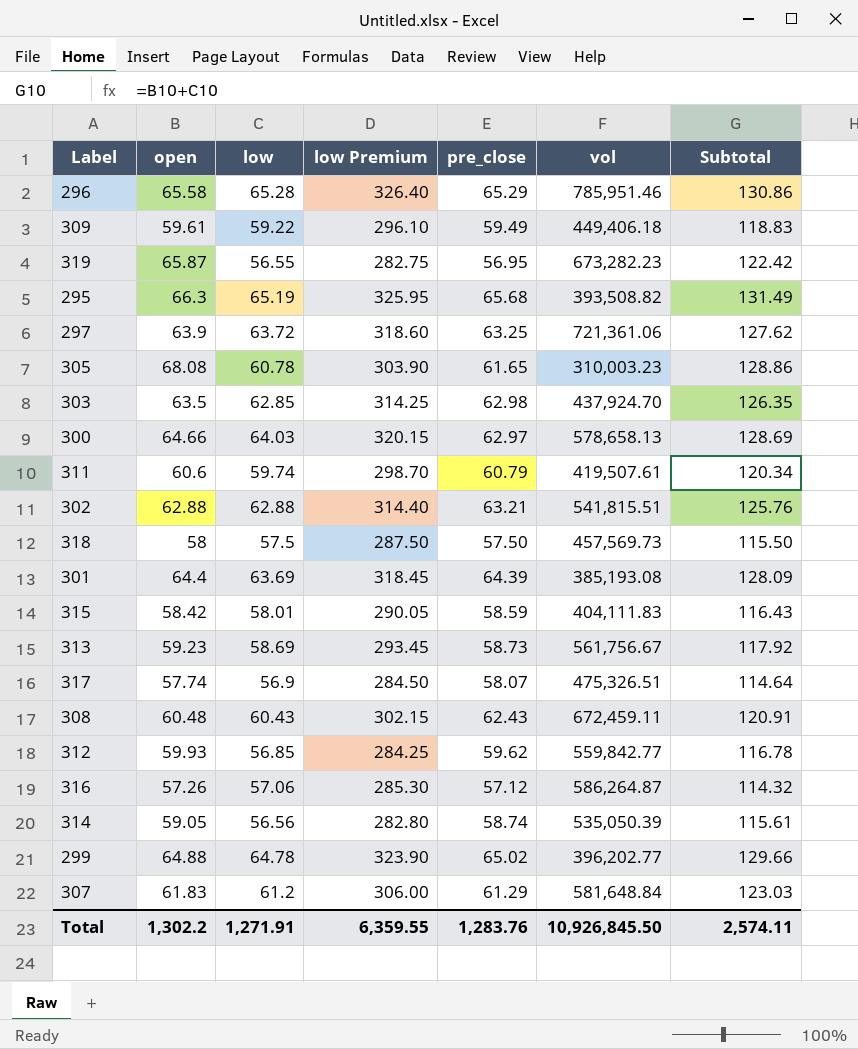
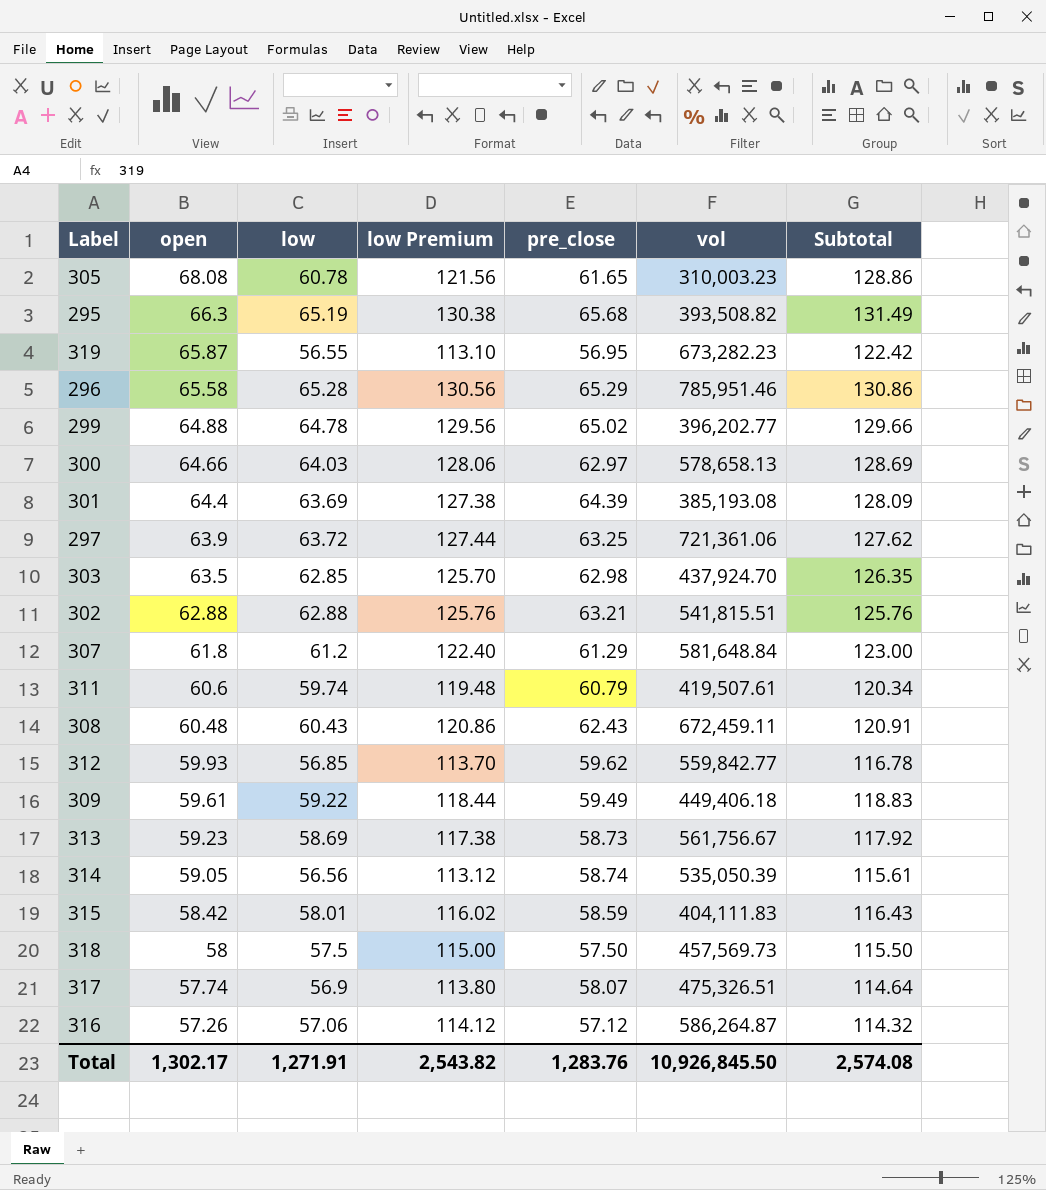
row order: none -> open descending
column low Premium | formula: [low] * 5 -> [low] * 2
307 | open: 61.83 -> 61.8
307 | Subtotal: 123.03 -> 123.00
Total | open: 1,302.2 -> 1,302.17
Total | low Premium: 6,359.55 -> 2,543.82
Total | Subtotal: 2,574.11 -> 2,574.08

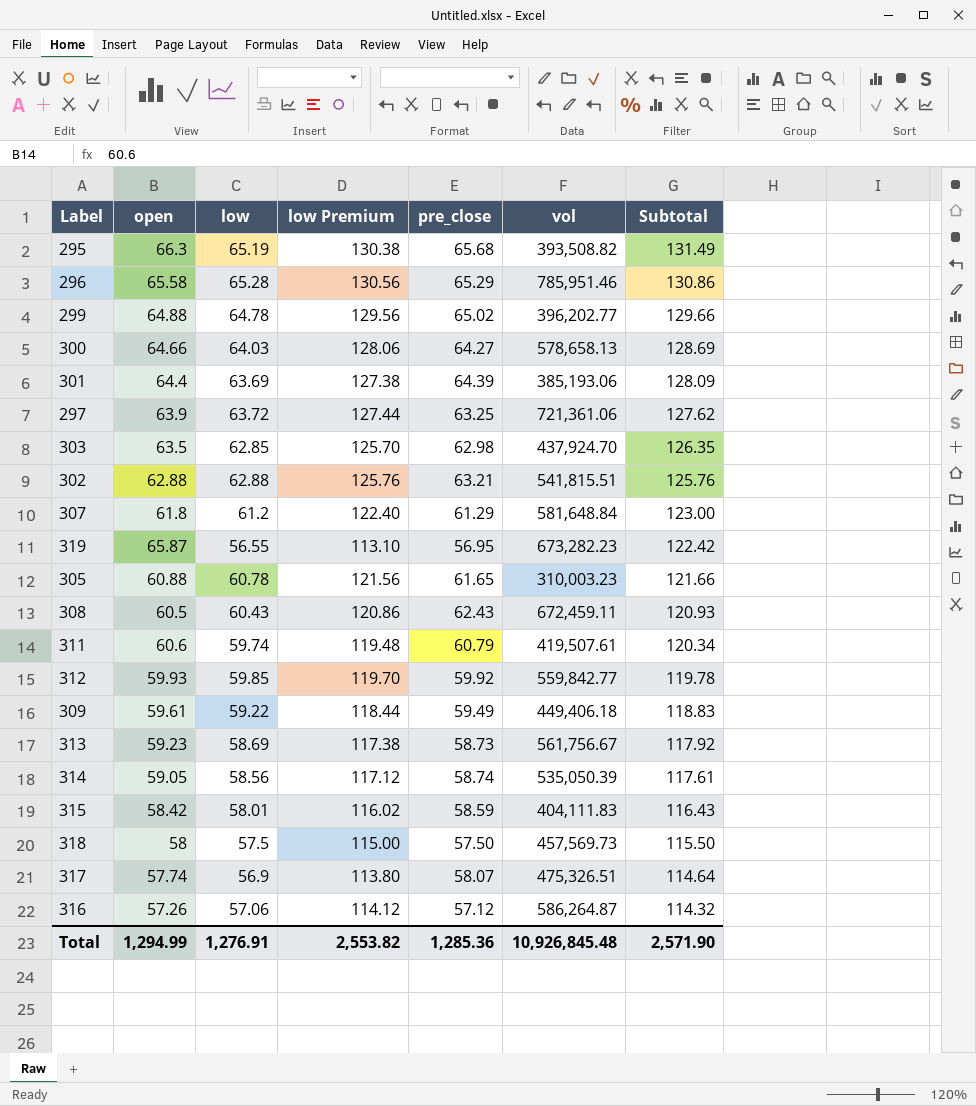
row order: open descending -> Subtotal descending
300 | pre_close: 62.97 -> 64.27
301 | vol: 385,193.08 -> 385,193.06
305 | open: 68.08 -> 60.88
305 | Subtotal: 128.86 -> 121.66
308 | open: 60.48 -> 60.5
308 | Subtotal: 120.91 -> 120.93
312 | low: 56.85 -> 59.85
312 | low Premium: 113.70 -> 119.70
312 | pre_close: 59.62 -> 59.92
312 | Subtotal: 116.78 -> 119.78
314 | low: 56.56 -> 58.56
314 | low Premium: 113.12 -> 117.12
314 | Subtotal: 115.61 -> 117.61
Total | open: 1,302.17 -> 1,294.99
Total | low: 1,271.91 -> 1,276.91
Total | low Premium: 2,543.82 -> 2,553.82
Total | pre_close: 1,283.76 -> 1,285.36
Total | vol: 10,926,845.50 -> 10,926,845.48
Total | Subtotal: 2,574.08 -> 2,571.90

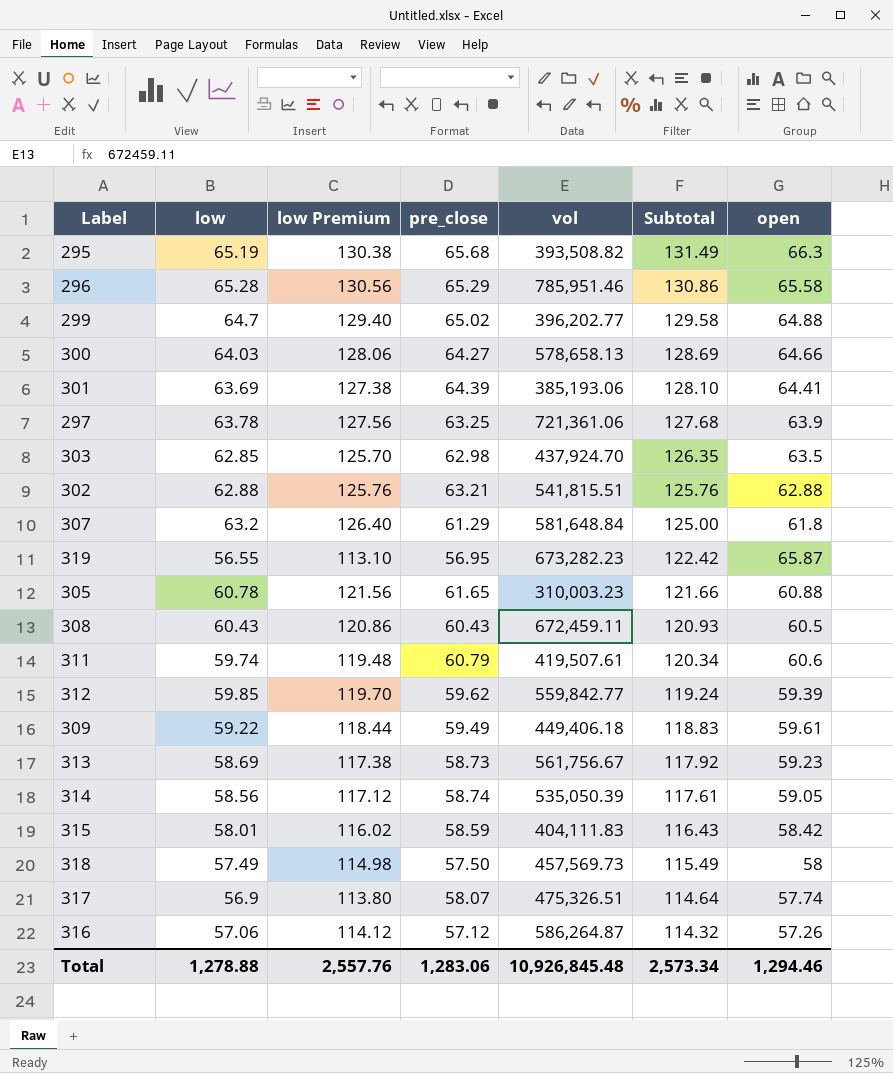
column open | position: 2 -> 7
299 | low: 64.78 -> 64.7
299 | low Premium: 129.56 -> 129.40
299 | Subtotal: 129.66 -> 129.58
301 | Subtotal: 128.09 -> 128.10
301 | open: 64.4 -> 64.41
297 | low: 63.72 -> 63.78
297 | low Premium: 127.44 -> 127.56
297 | Subtotal: 127.62 -> 127.68
307 | low: 61.2 -> 63.2
307 | low Premium: 122.40 -> 126.40
307 | Subtotal: 123.00 -> 125.00
308 | pre_close: 62.43 -> 60.43
312 | pre_close: 59.92 -> 59.62
312 | Subtotal: 119.78 -> 119.24
312 | open: 59.93 -> 59.39
318 | low: 57.5 -> 57.49
318 | low Premium: 115.00 -> 114.98
318 | Subtotal: 115.50 -> 115.49
Total | low: 1,276.91 -> 1,278.88
Total | low Premium: 2,553.82 -> 2,557.76
Total | pre_close: 1,285.36 -> 1,283.06
Total | Subtotal: 2,571.90 -> 2,573.34
Total | open: 1,294.99 -> 1,294.46

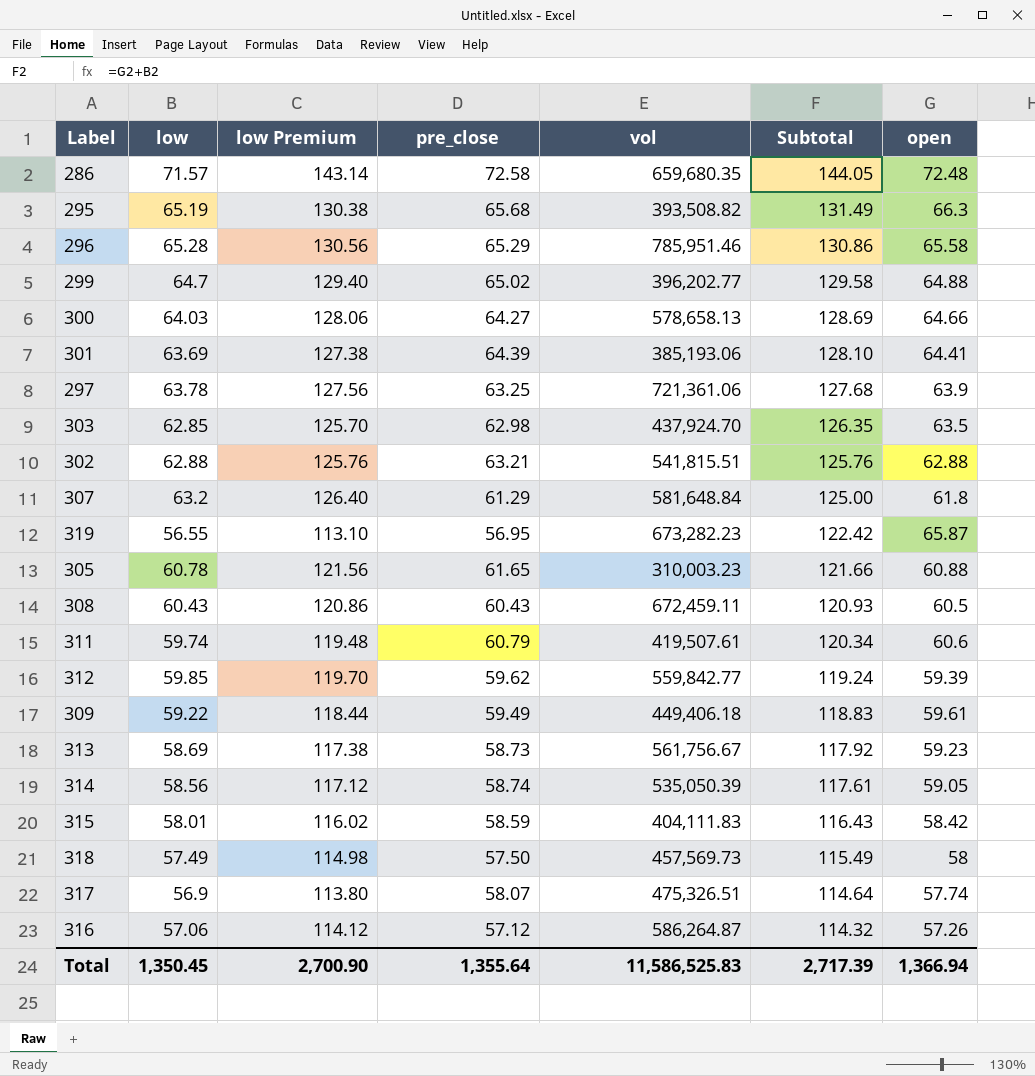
row 286: none -> 71.57 | 143.14 | 72.58 | 659,680.35 | 144.05 | 72.48
Total | low: 1,278.88 -> 1,350.45
Total | low Premium: 2,557.76 -> 2,700.90
Total | pre_close: 1,283.06 -> 1,355.64
Total | vol: 10,926,845.48 -> 11,586,525.83
Total | Subtotal: 2,573.34 -> 2,717.39
Total | open: 1,294.46 -> 1,366.94

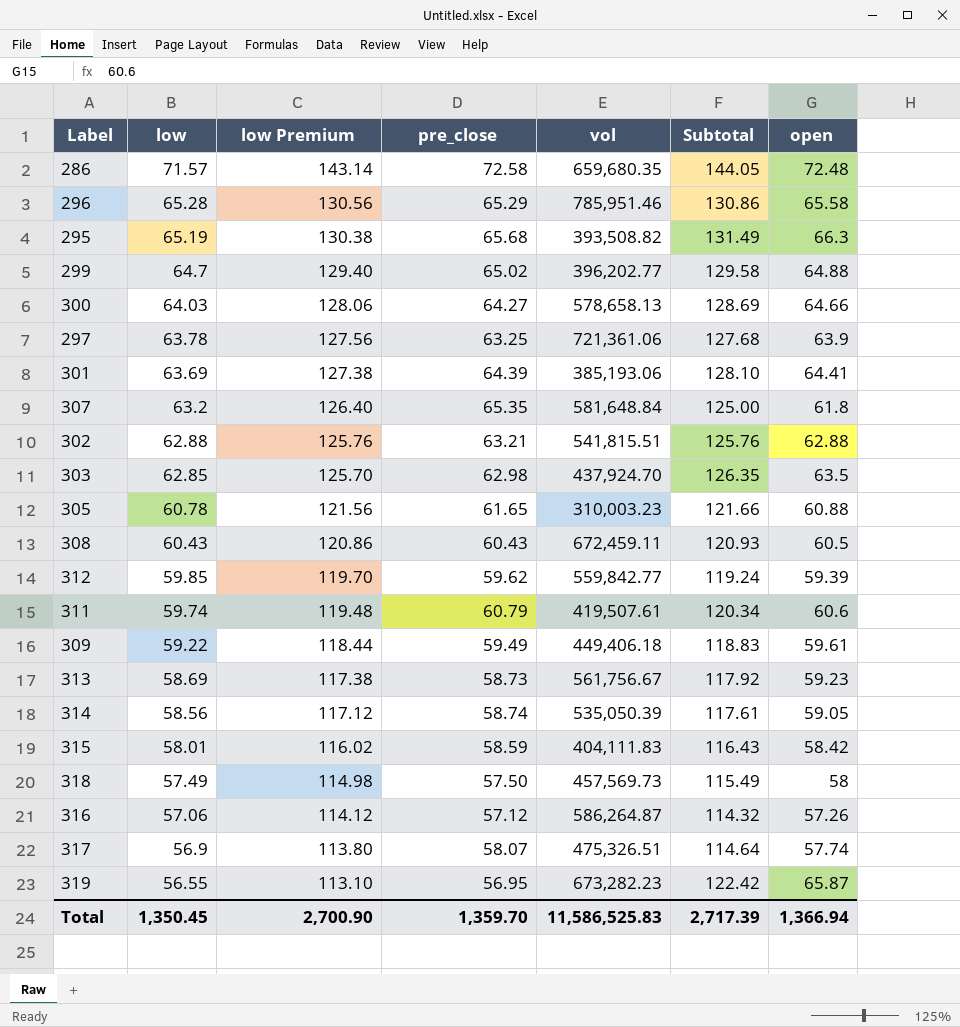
row order: Subtotal descending -> low descending
307 | pre_close: 61.29 -> 65.35
Total | pre_close: 1,355.64 -> 1,359.70

